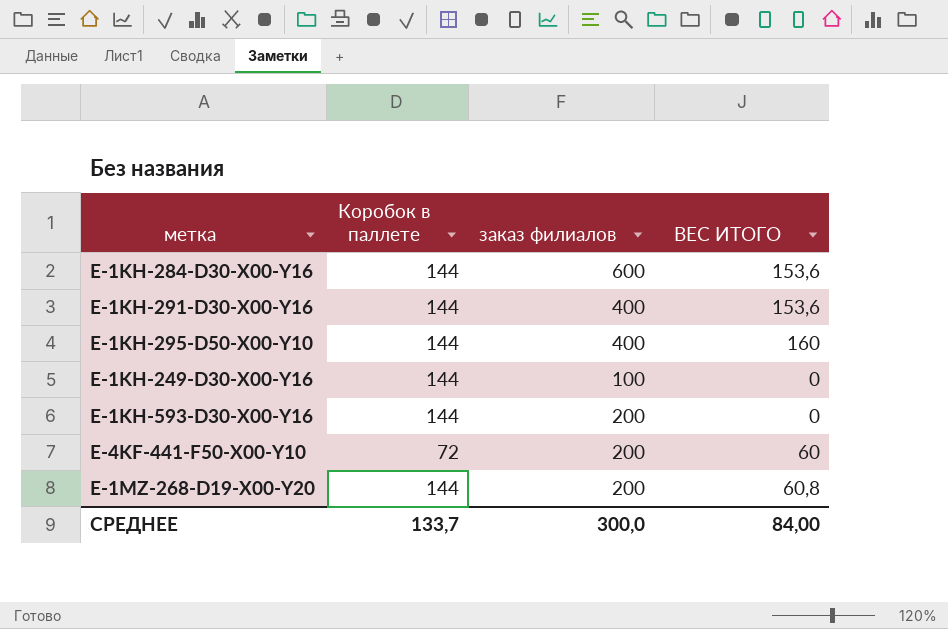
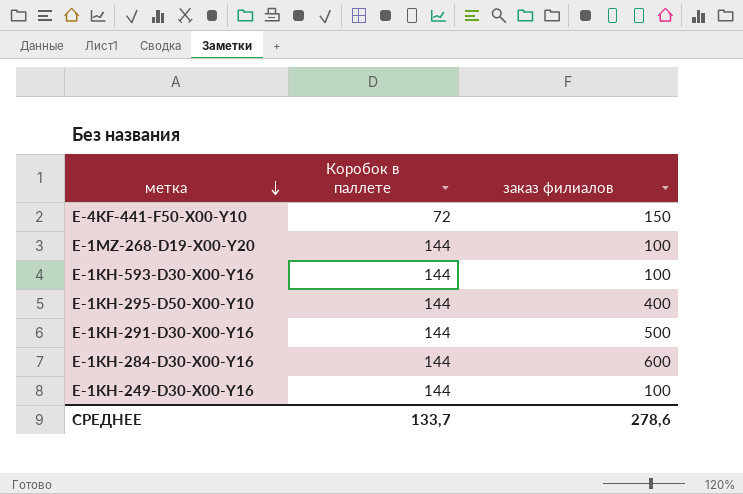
row order: none -> метка descending
column ВЕС ИТОГО | position: 4 -> none
E-4KF-441-F50-X00-Y10 | заказ филиалов: 200 -> 150
E-1MZ-268-D19-X00-Y20 | заказ филиалов: 200 -> 100
E-1KH-593-D30-X00-Y16 | заказ филиалов: 200 -> 100
E-1KH-291-D30-X00-Y16 | заказ филиалов: 400 -> 500
СРЕДНЕЕ | заказ филиалов: 300,0 -> 278,6

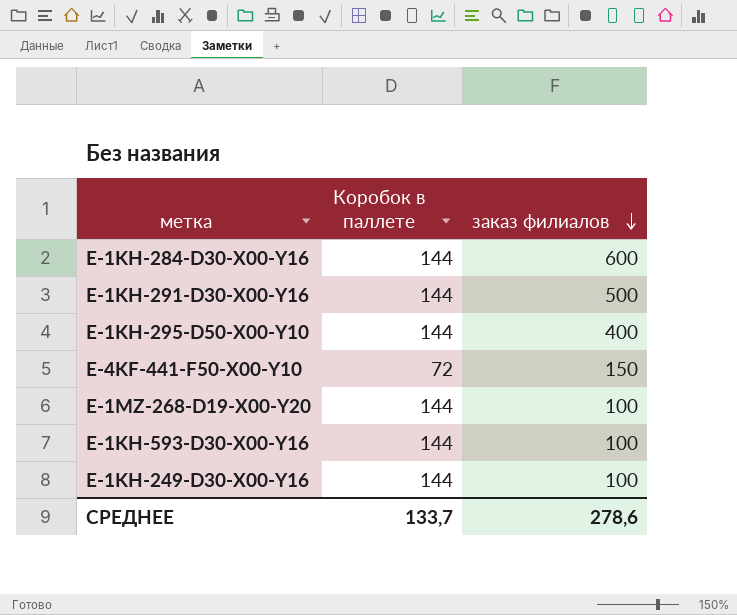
row order: метка descending -> заказ филиалов descending

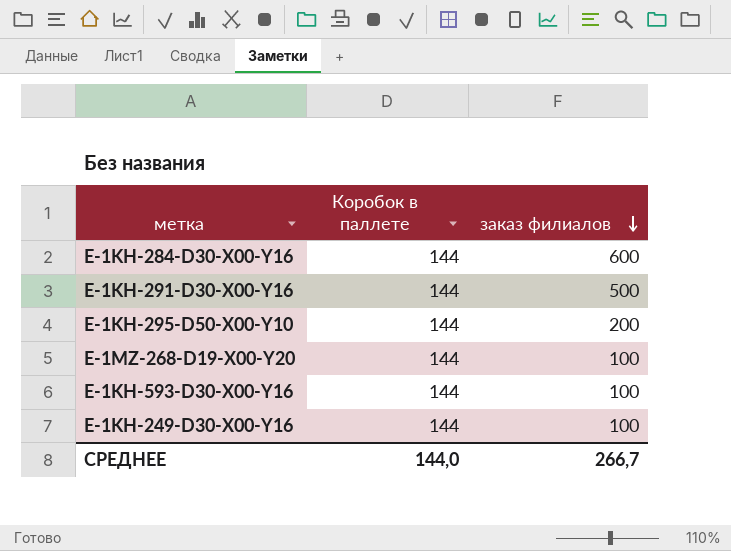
row E-4KF-441-F50-X00-Y10: 72 | 150 -> none
E-1KH-295-D50-X00-Y10 | заказ филиалов: 400 -> 200
СРЕДНЕЕ | Коробок в паллете: 133,7 -> 144,0
СРЕДНЕЕ | заказ филиалов: 278,6 -> 266,7

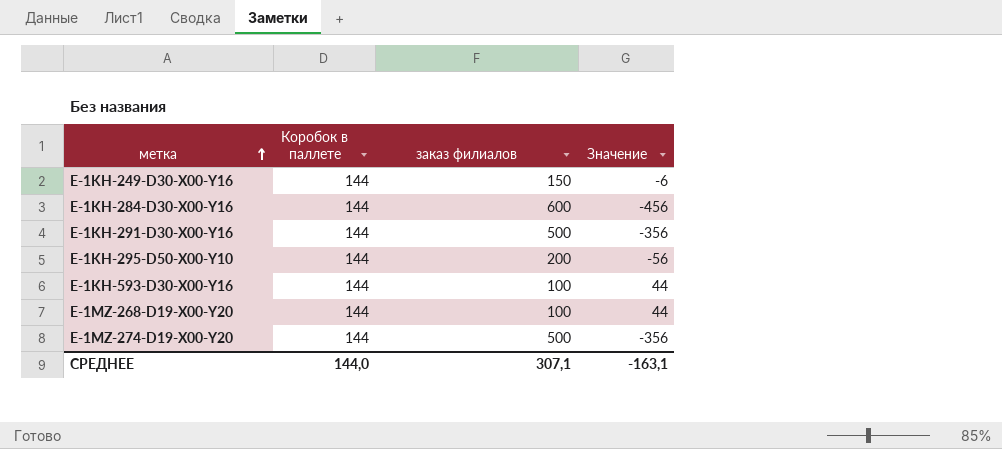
row order: заказ филиалов descending -> метка ascending
column Значение | formula: none -> [Коробок в паллете] - [заказ филиалов]
E-1KH-249-D30-X00-Y16 | заказ филиалов: 100 -> 150
row E-1MZ-274-D19-X00-Y20: none -> 144 | 500 | -356
СРЕДНЕЕ | заказ филиалов: 266,7 -> 307,1

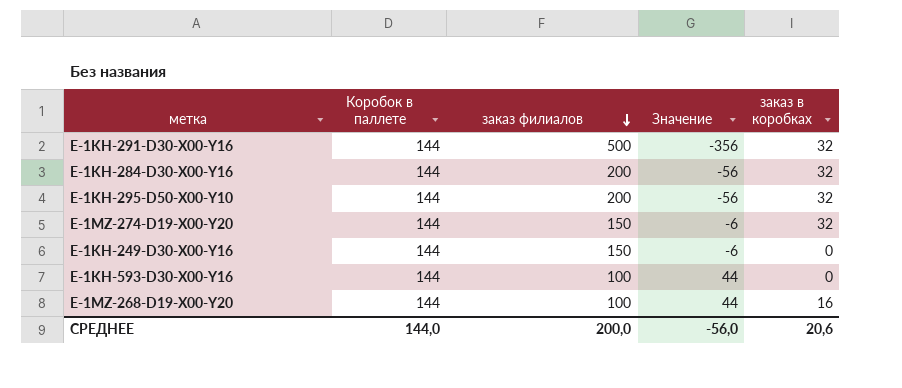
row order: метка ascending -> заказ филиалов descending
column заказ в коробках | position: none -> 5
E-1KH-284-D30-X00-Y16 | заказ филиалов: 600 -> 200
E-1KH-284-D30-X00-Y16 | Значение: -456 -> -56
E-1MZ-274-D19-X00-Y20 | заказ филиалов: 500 -> 150
E-1MZ-274-D19-X00-Y20 | Значение: -356 -> -6
СРЕДНЕЕ | заказ филиалов: 307,1 -> 200,0
СРЕДНЕЕ | Значение: -163,1 -> -56,0

